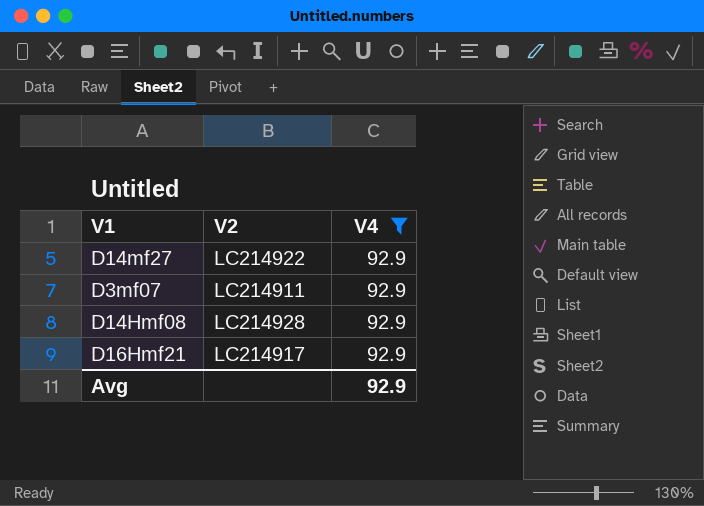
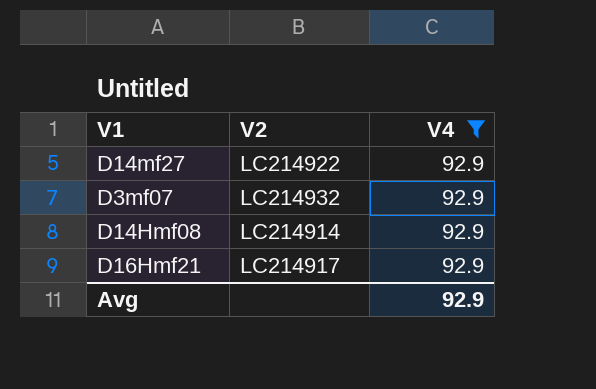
D3mf07 | V2: LC214911 -> LC214932
D14Hmf08 | V2: LC214928 -> LC214914

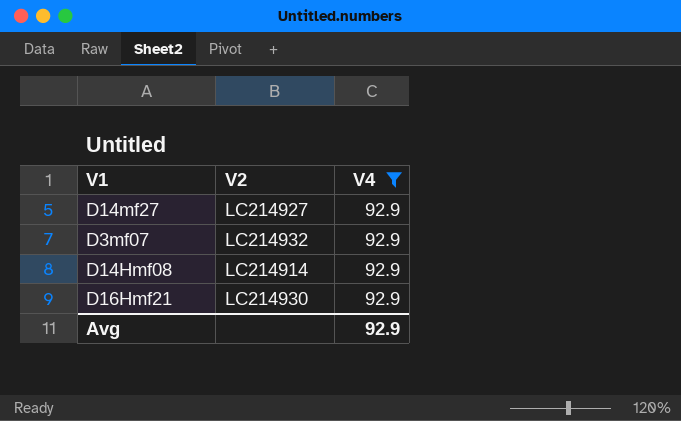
D14mf27 | V2: LC214922 -> LC214927
D16Hmf21 | V2: LC214917 -> LC214930

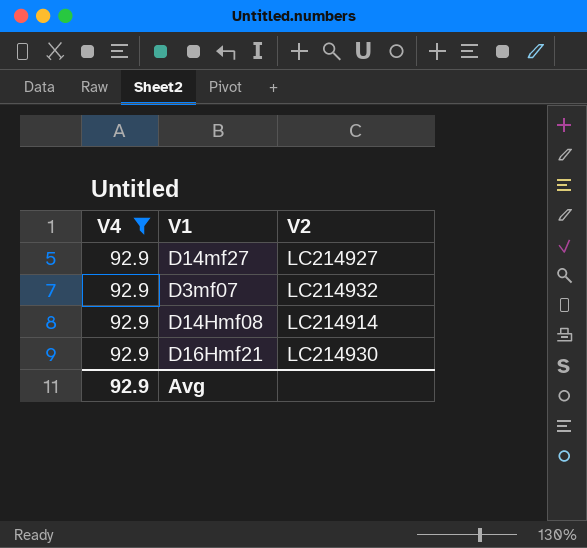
column V4 | position: 3 -> 1

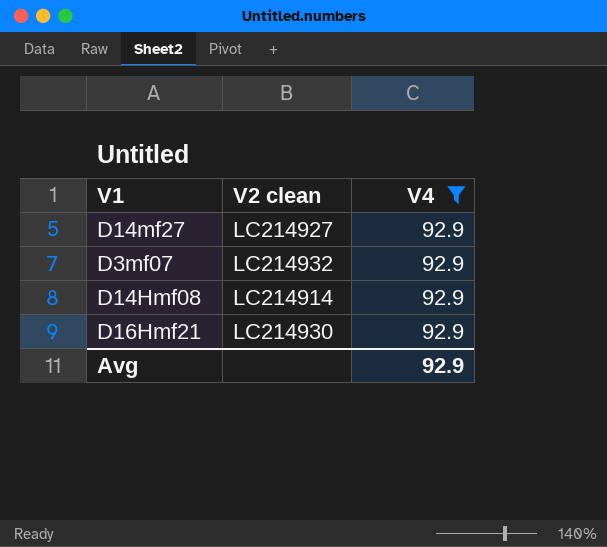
column name: V2 -> V2 clean
column V4 | position: 1 -> 3

